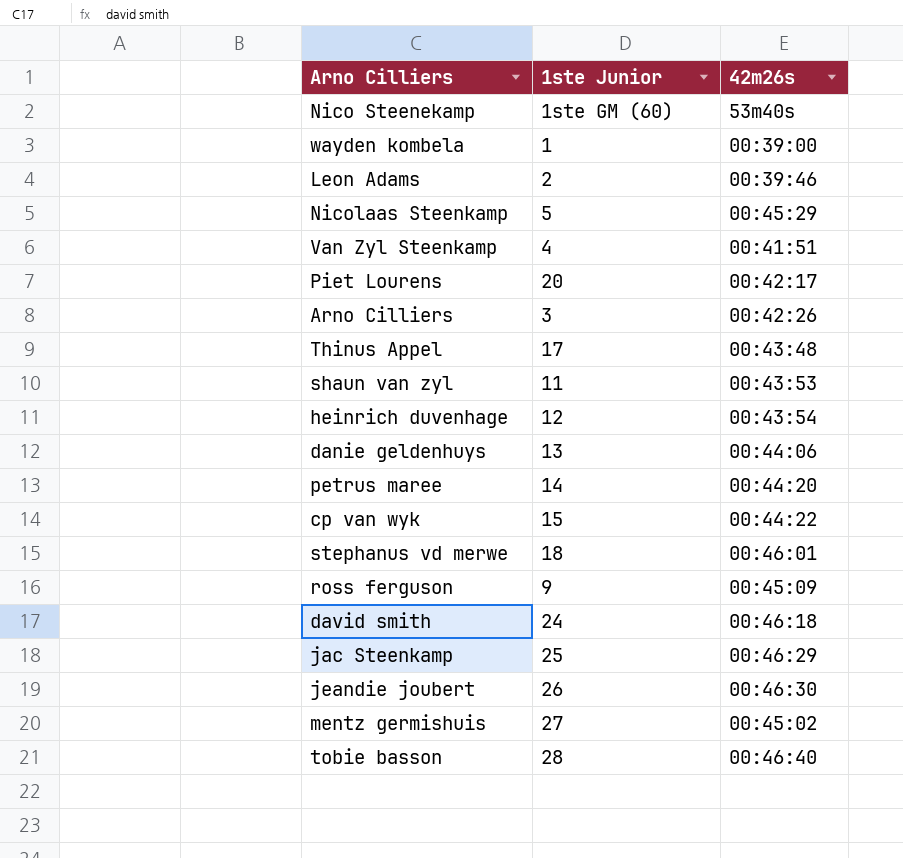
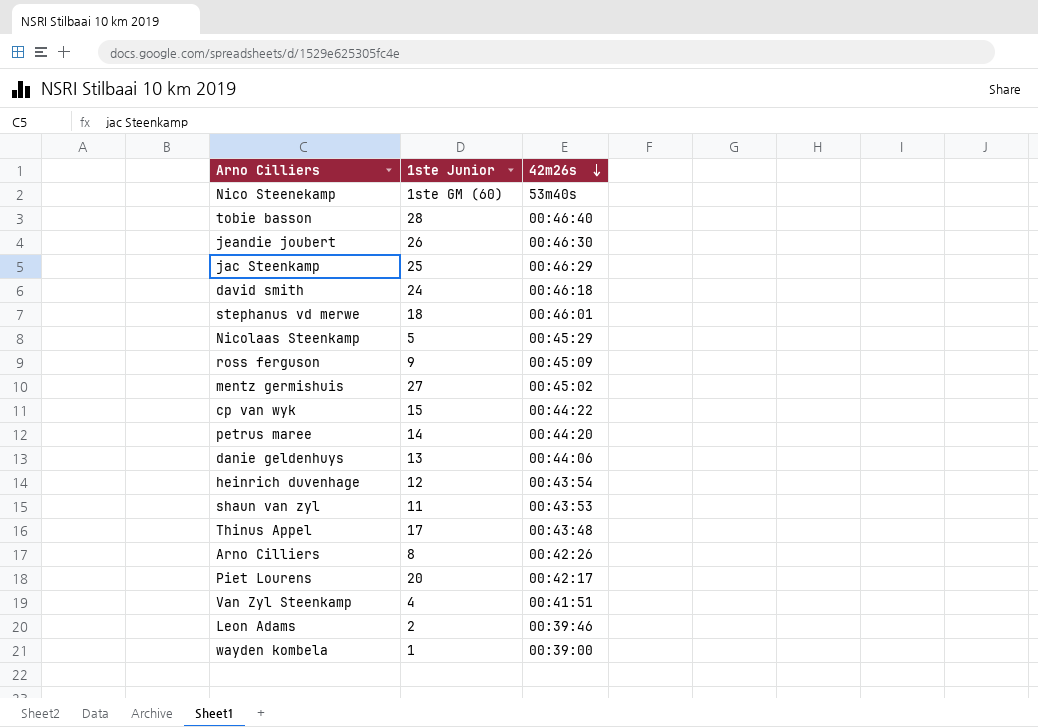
row order: none -> 42m26s descending
Arno Cilliers | 1ste Junior: 3 -> 8

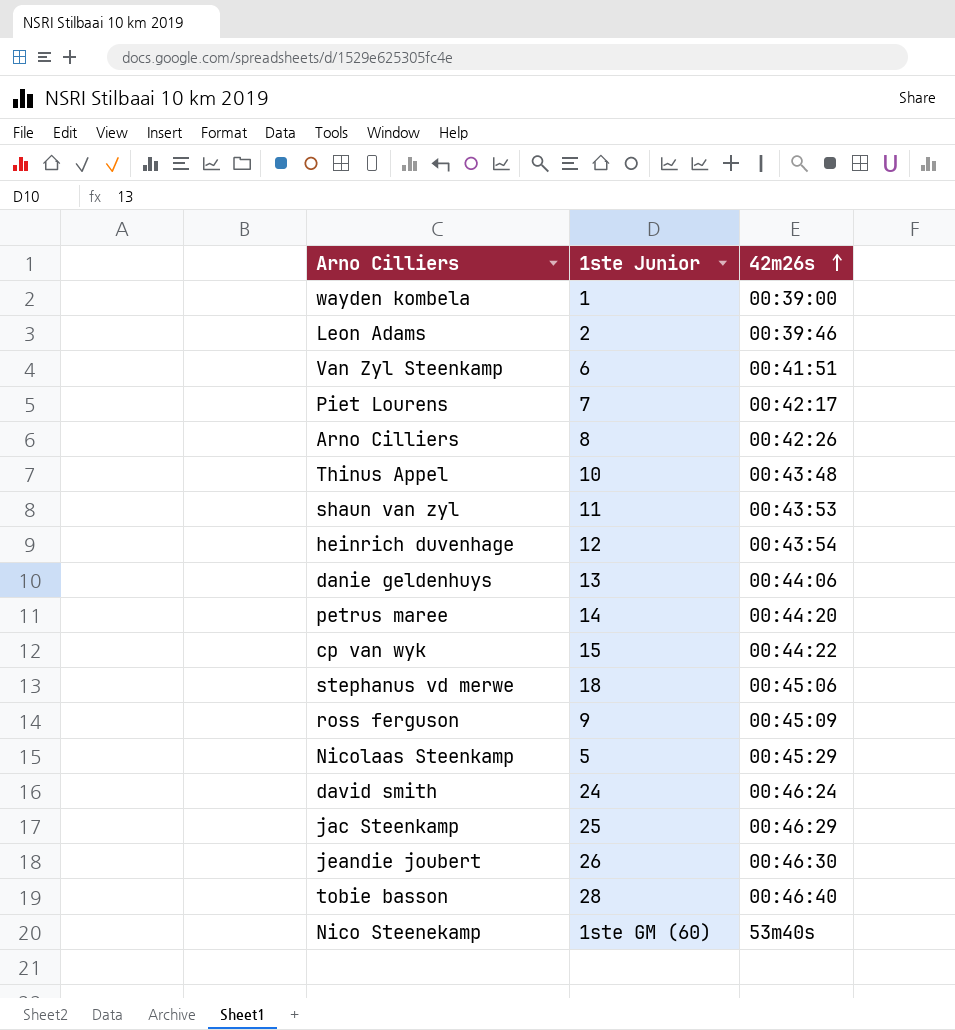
row order: 42m26s descending -> 42m26s ascending
row mentz germishuis: 27 | 00:45:02 -> none
Van Zyl Steenkamp | 1ste Junior: 4 -> 6
Piet Lourens | 1ste Junior: 20 -> 7
Thinus Appel | 1ste Junior: 17 -> 10
stephanus vd merwe | 42m26s: 00:46:01 -> 00:45:06
david smith | 42m26s: 00:46:18 -> 00:46:24

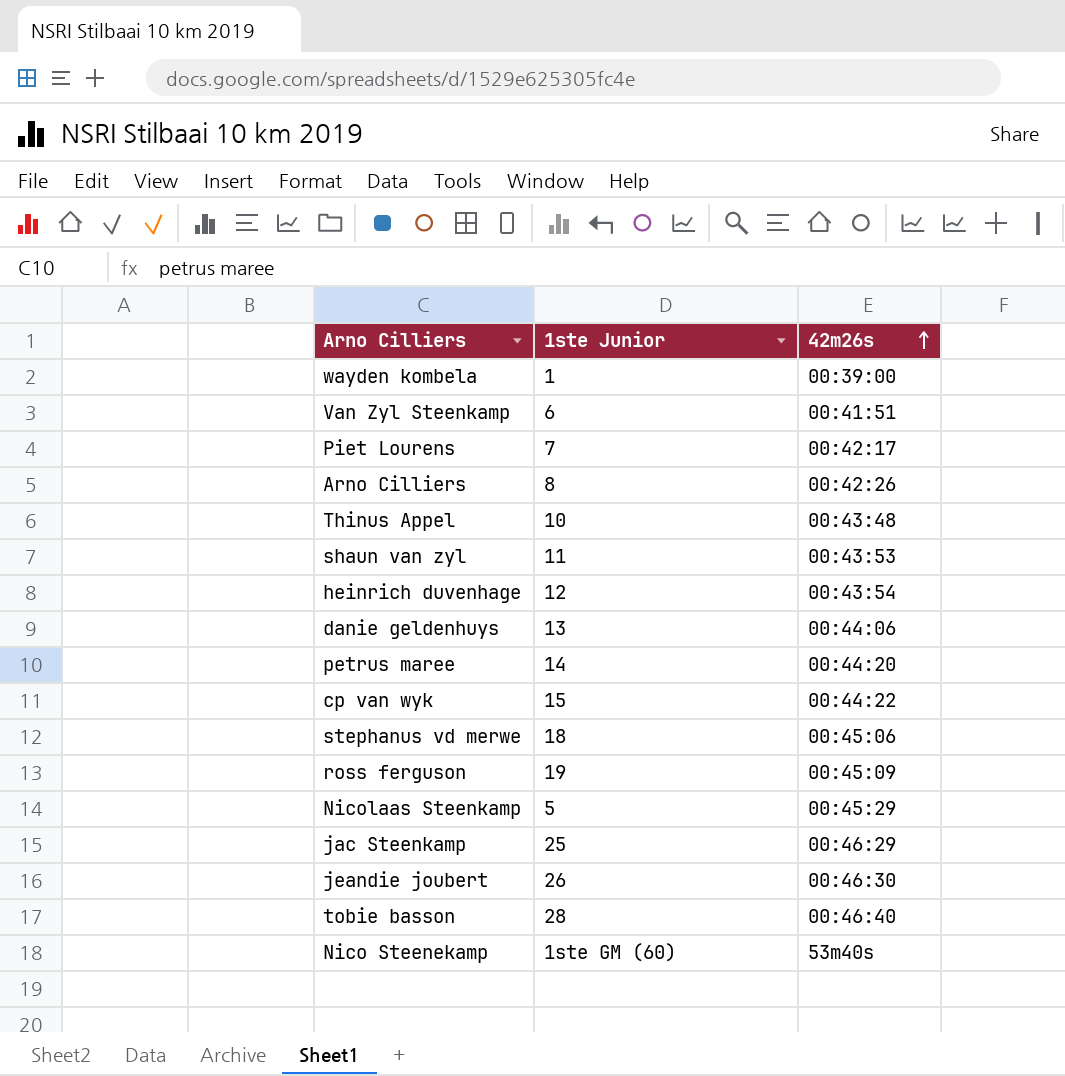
row Leon Adams: 2 | 00:39:46 -> none
row david smith: 24 | 00:46:24 -> none
ross ferguson | 1ste Junior: 9 -> 19

